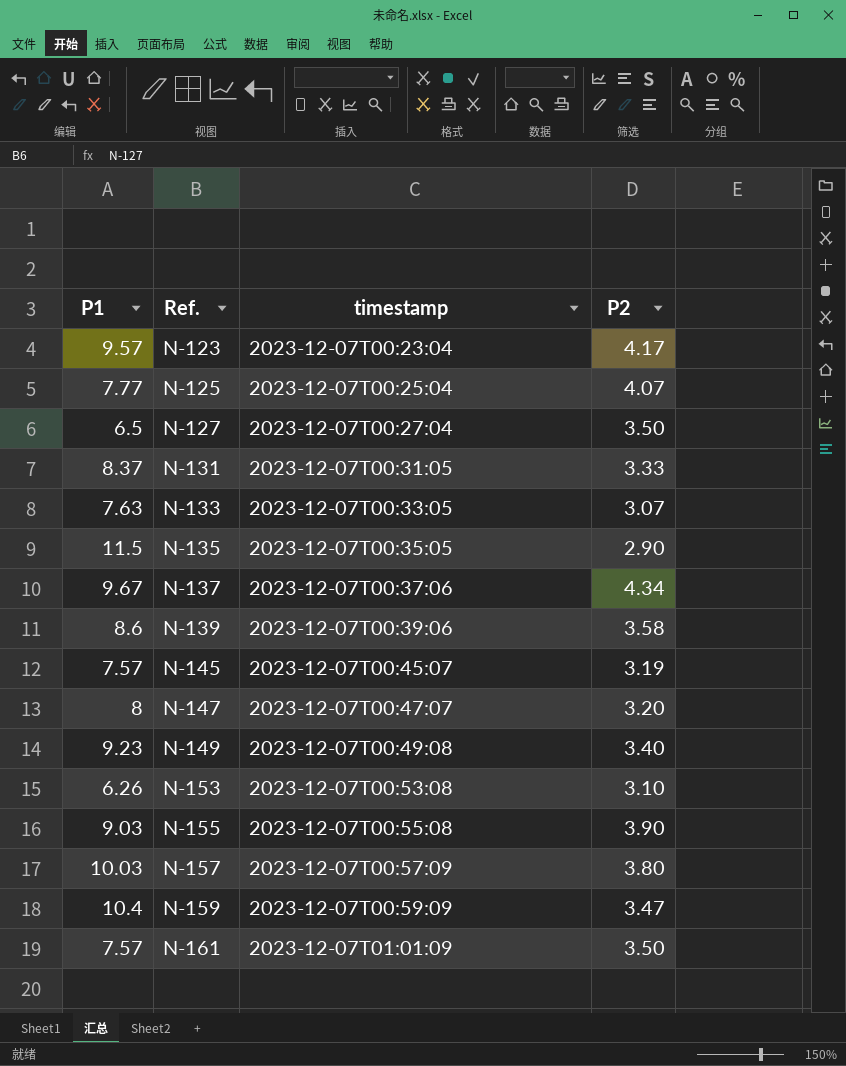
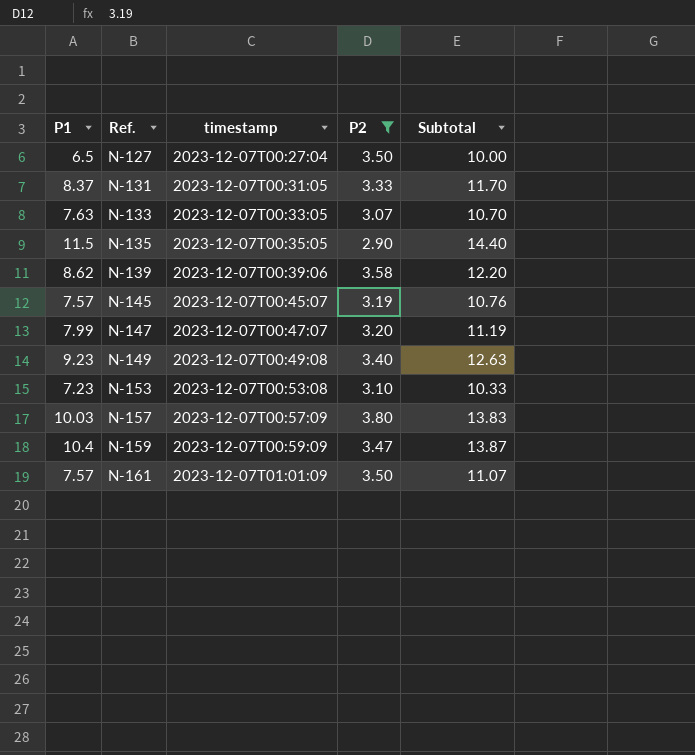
filter: none -> P2 <= 3.80
column Subtotal | formula: none -> [P1] + [P2]
N-139 | P1: 8.6 -> 8.62
N-147 | P1: 8 -> 7.99
N-153 | P1: 6.26 -> 7.23

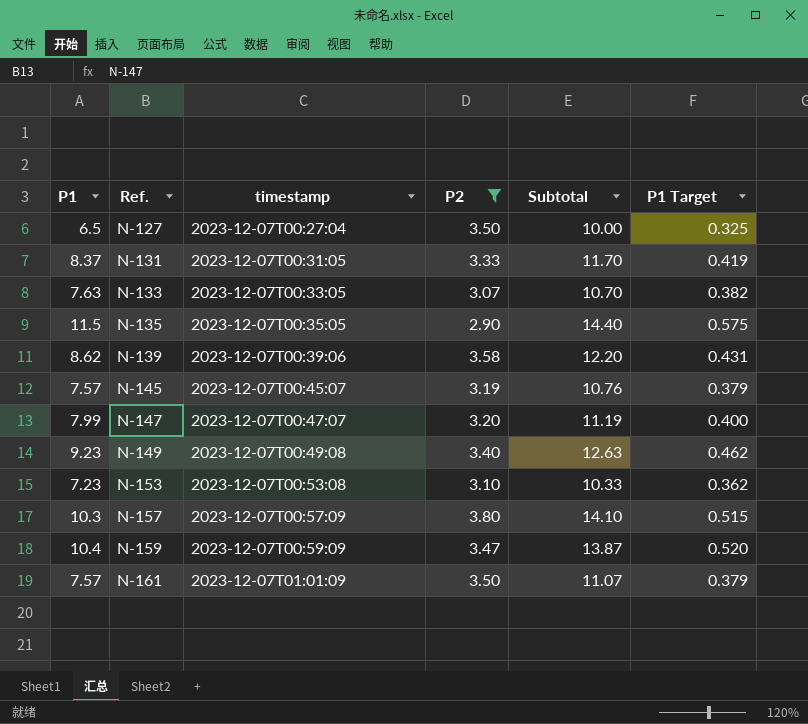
column P1 Target | formula: none -> [P1] * 0.05
N-157 | P1: 10.03 -> 10.3
N-157 | Subtotal: 13.83 -> 14.10

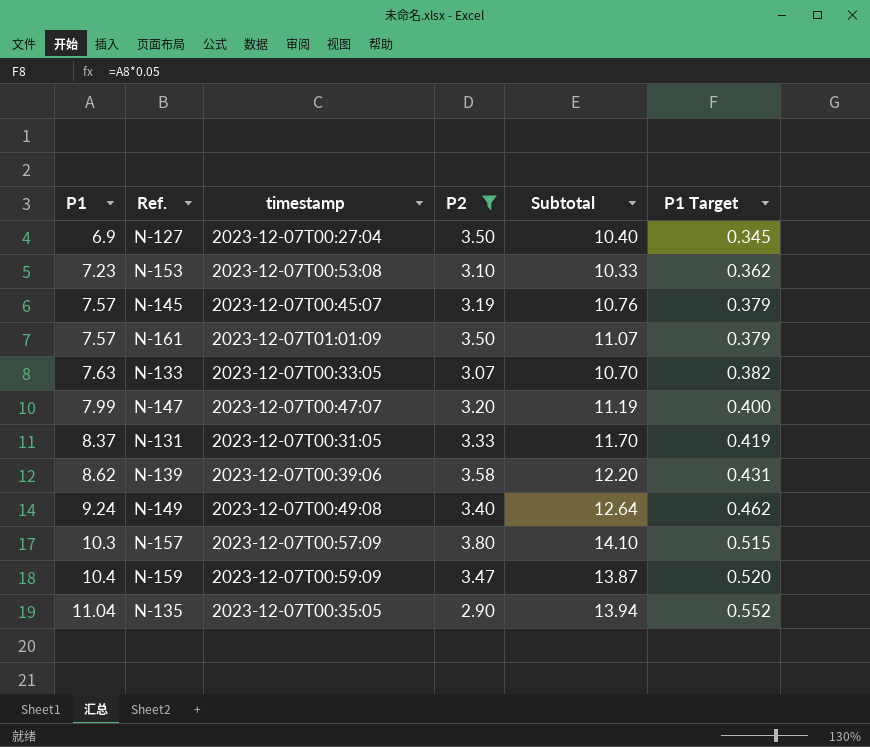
row order: Ref. ascending -> P1 ascending
N-127 | P1: 6.5 -> 6.9
N-127 | Subtotal: 10.00 -> 10.40
N-127 | P1 Target: 0.325 -> 0.345
N-149 | P1: 9.23 -> 9.24
N-149 | Subtotal: 12.63 -> 12.64
N-135 | P1: 11.5 -> 11.04
N-135 | Subtotal: 14.40 -> 13.94
N-135 | P1 Target: 0.575 -> 0.552

